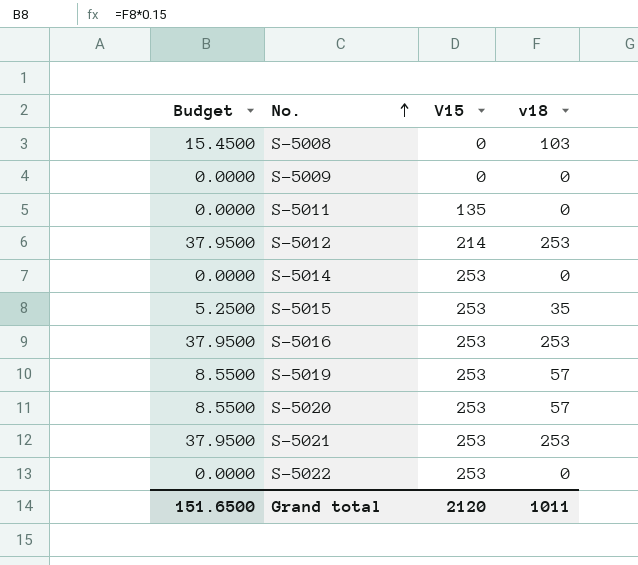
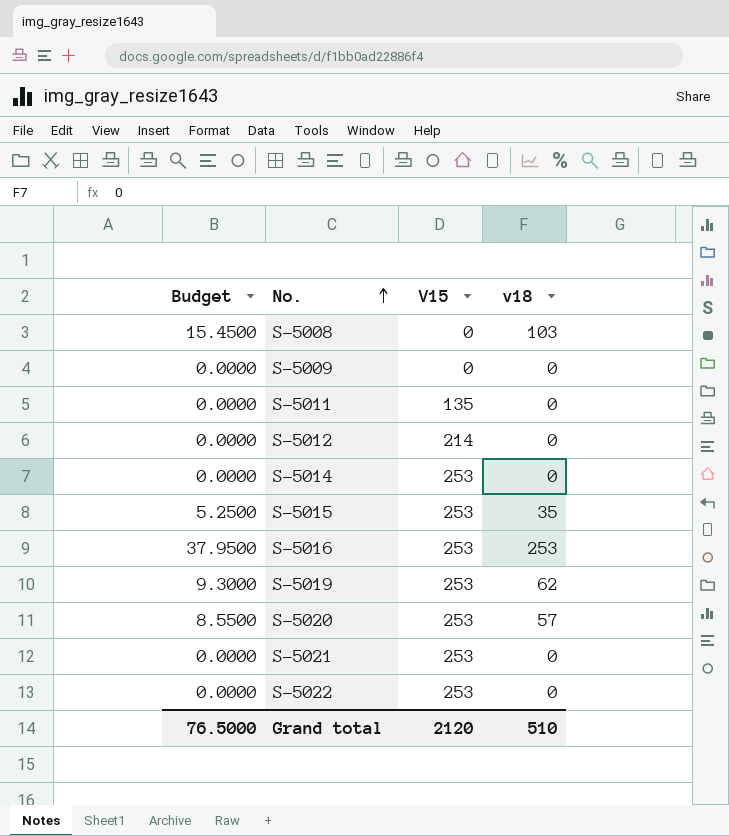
S-5012 | Budget: 37.9500 -> 0.0000
S-5012 | v18: 253 -> 0
S-5019 | Budget: 8.5500 -> 9.3000
S-5019 | v18: 57 -> 62
S-5021 | Budget: 37.9500 -> 0.0000
S-5021 | v18: 253 -> 0
Grand total | Budget: 151.6500 -> 76.5000
Grand total | v18: 1011 -> 510

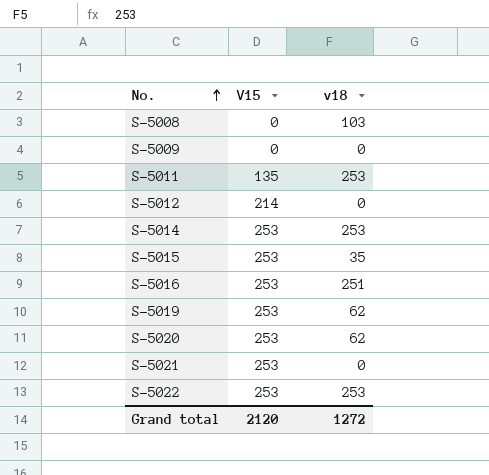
column Budget | formula: [v18] * 0.15 -> none
S-5011 | v18: 0 -> 253
S-5014 | v18: 0 -> 253
S-5016 | v18: 253 -> 251
S-5020 | v18: 57 -> 62
S-5022 | v18: 0 -> 253
Grand total | v18: 510 -> 1272

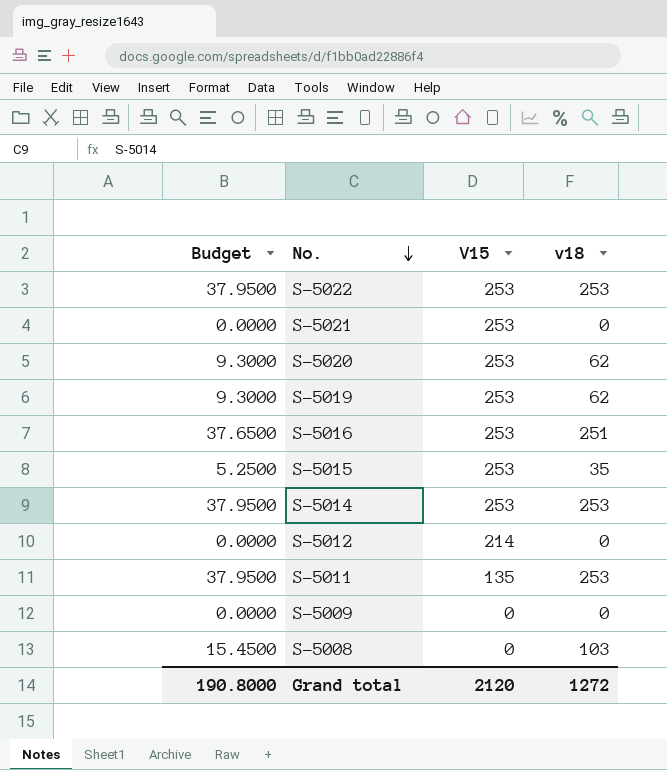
row order: No. ascending -> No. descending
column Budget | formula: none -> [v18] * 0.15

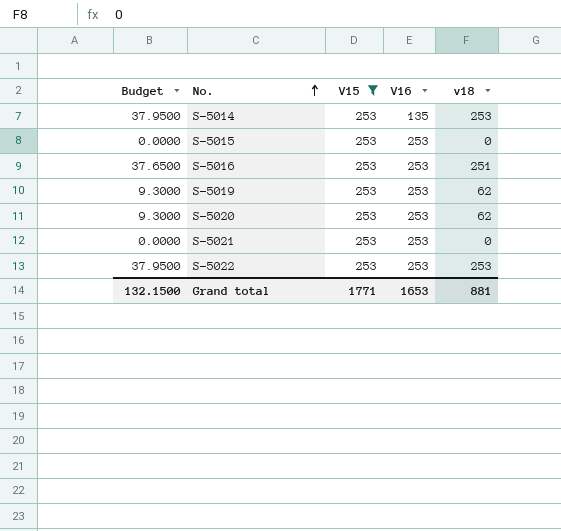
filter: none -> V15 = 253
row order: No. descending -> No. ascending
column V16 | position: none -> 4
S-5015 | Budget: 5.2500 -> 0.0000
S-5015 | v18: 35 -> 0
Grand total | Budget: 190.8000 -> 132.1500
Grand total | V15: 2120 -> 1771
Grand total | v18: 1272 -> 881

